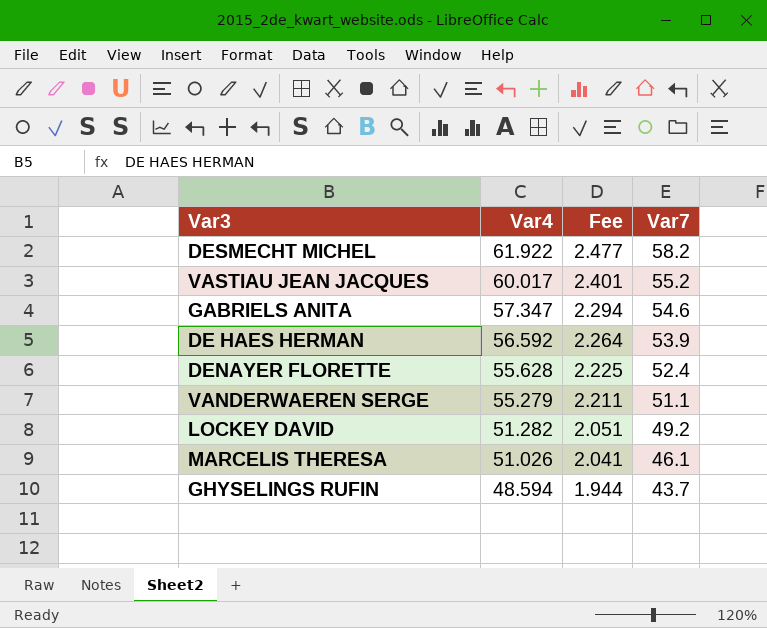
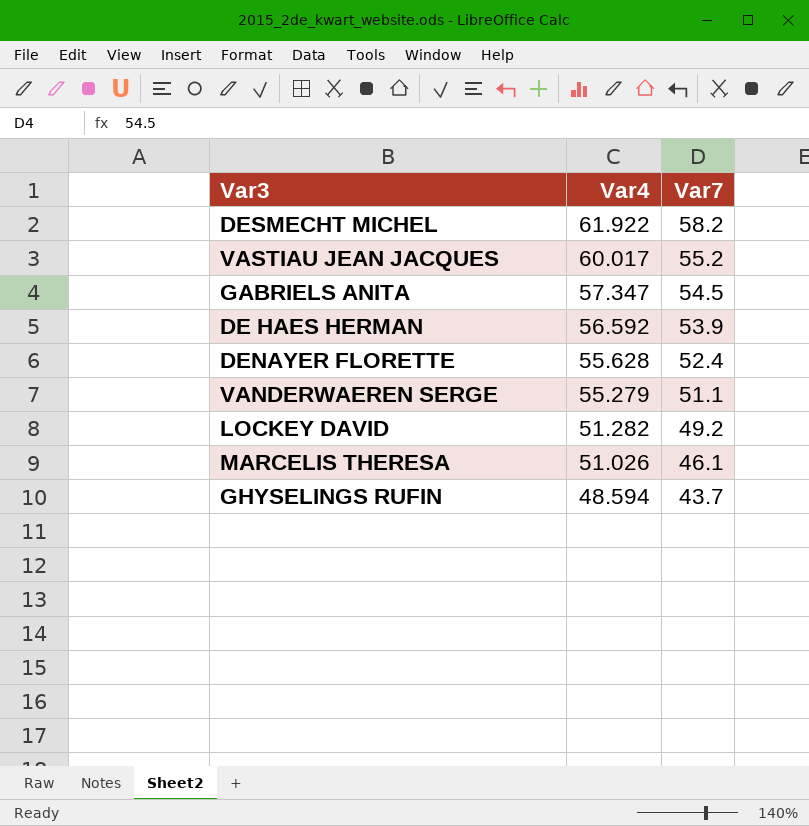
column Fee | formula: [Var4] * 0.04 -> none
GABRIELS ANITA | Var7: 54.6 -> 54.5

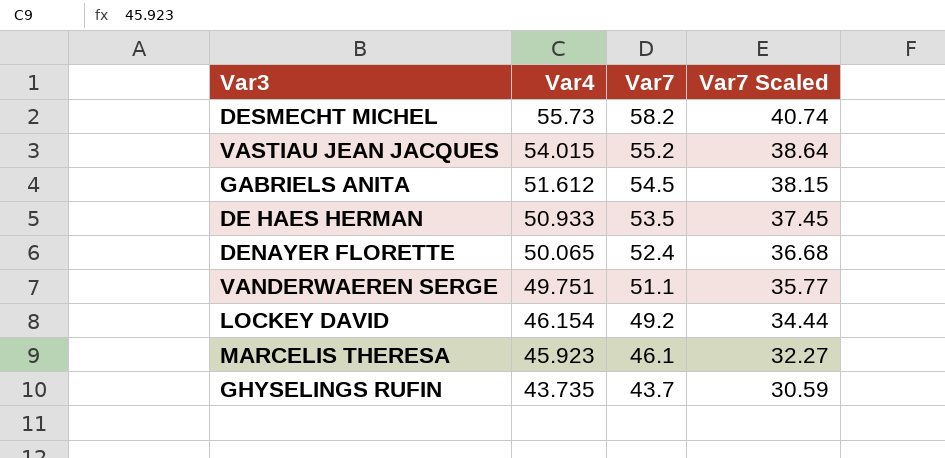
column Var7 Scaled | formula: none -> [Var7] * 0.7
DESMECHT MICHEL | Var4: 61.922 -> 55.73
VASTIAU JEAN JACQUES | Var4: 60.017 -> 54.015
GABRIELS ANITA | Var4: 57.347 -> 51.612
DE HAES HERMAN | Var4: 56.592 -> 50.933
DE HAES HERMAN | Var7: 53.9 -> 53.5
DENAYER FLORETTE | Var4: 55.628 -> 50.065
VANDERWAEREN SERGE | Var4: 55.279 -> 49.751
LOCKEY DAVID | Var4: 51.282 -> 46.154
MARCELIS THERESA | Var4: 51.026 -> 45.923
GHYSELINGS RUFIN | Var4: 48.594 -> 43.735

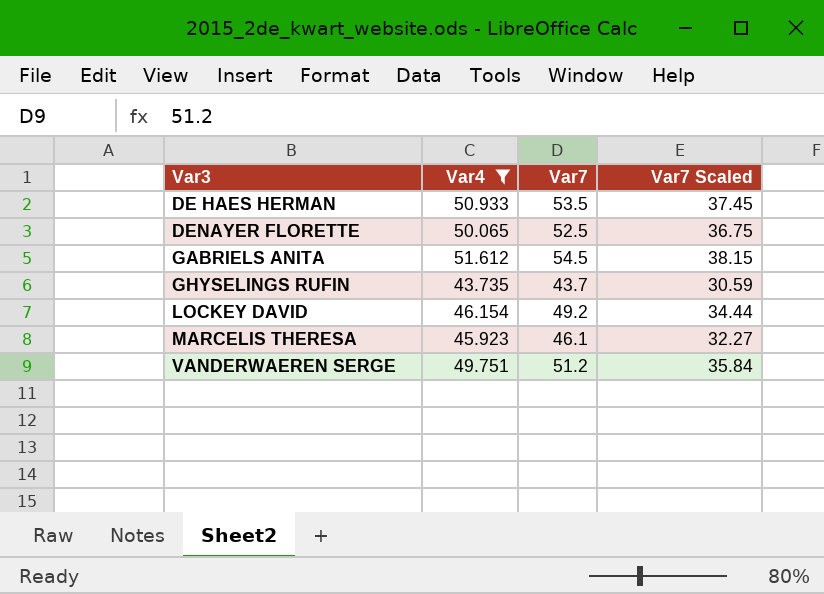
filter: none -> Var4 <= 51.612
row order: Var4 descending -> Var3 ascending
DENAYER FLORETTE | Var7: 52.4 -> 52.5
DENAYER FLORETTE | Var7 Scaled: 36.68 -> 36.75
VANDERWAEREN SERGE | Var7: 51.1 -> 51.2
VANDERWAEREN SERGE | Var7 Scaled: 35.77 -> 35.84

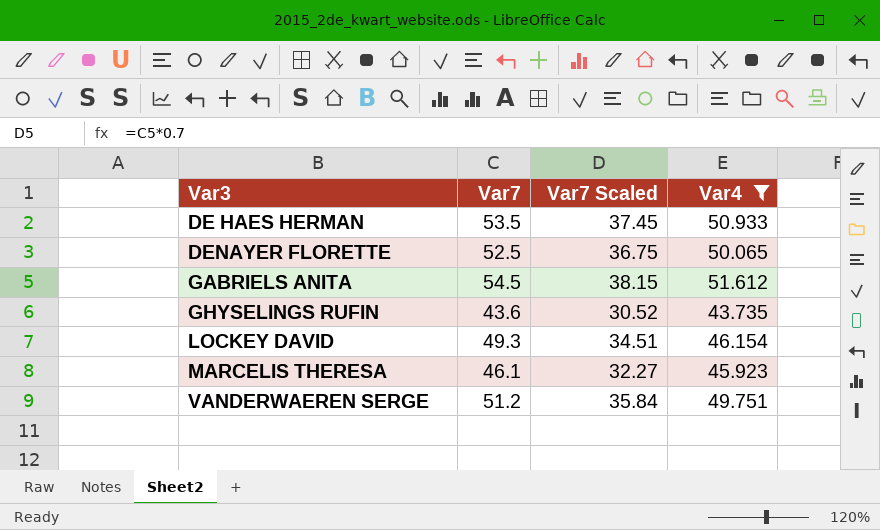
column Var4 | position: 2 -> 4
GHYSELINGS RUFIN | Var7: 43.7 -> 43.6
GHYSELINGS RUFIN | Var7 Scaled: 30.59 -> 30.52
LOCKEY DAVID | Var7: 49.2 -> 49.3
LOCKEY DAVID | Var7 Scaled: 34.44 -> 34.51

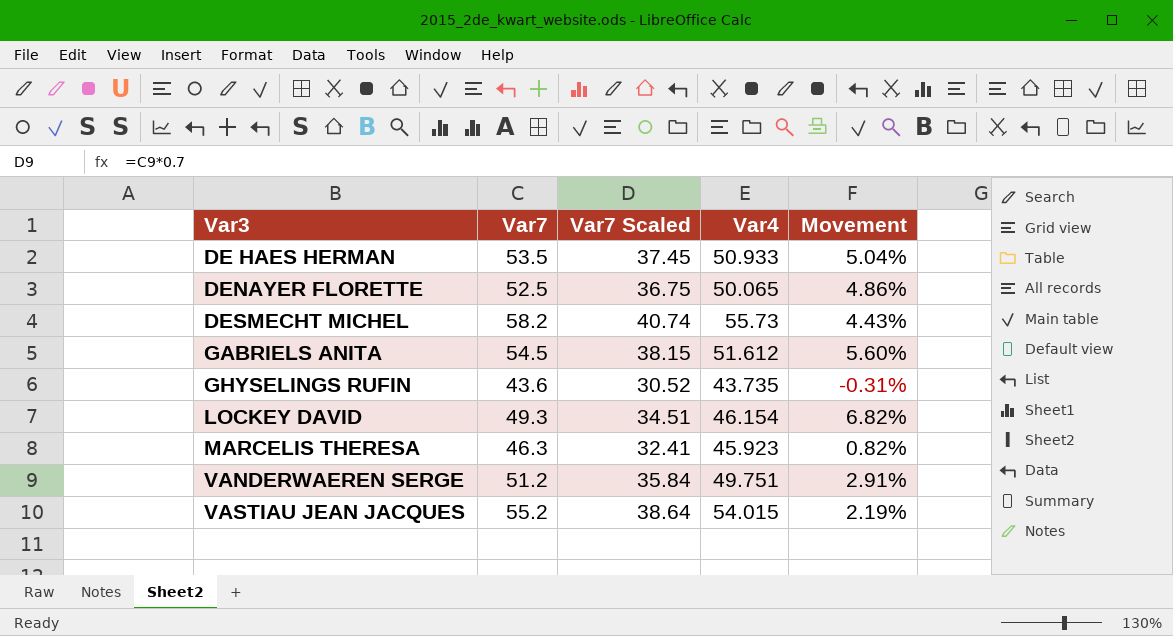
filter: Var4 <= 51.612 -> none
column Movement | formula: none -> ([Var7] - [Var4]) / [Var4]
MARCELIS THERESA | Var7: 46.1 -> 46.3
MARCELIS THERESA | Var7 Scaled: 32.27 -> 32.41

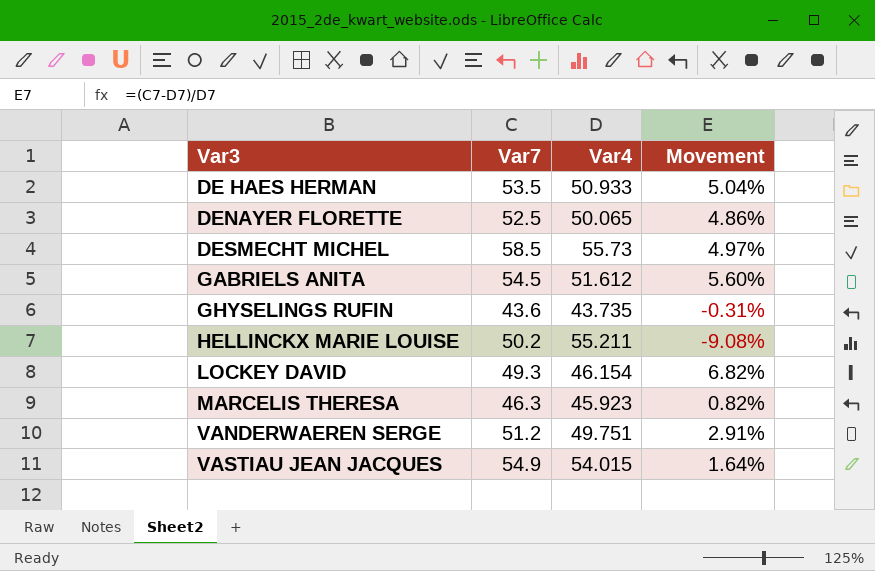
column Var7 Scaled | formula: [Var7] * 0.7 -> none
DESMECHT MICHEL | Var7: 58.2 -> 58.5
DESMECHT MICHEL | Movement: 4.43% -> 4.97%
row HELLINCKX MARIE LOUISE: none -> 50.2 | 55.211 | -9.08%
VASTIAU JEAN JACQUES | Var7: 55.2 -> 54.9
VASTIAU JEAN JACQUES | Movement: 2.19% -> 1.64%

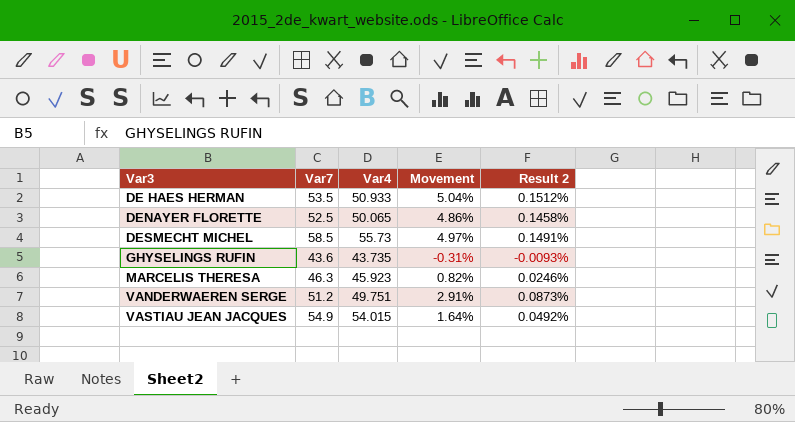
column Result 2 | formula: none -> [Movement] * 0.03
row GABRIELS ANITA: 54.5 | 51.612 | 5.60% -> none
row HELLINCKX MARIE LOUISE: 50.2 | 55.211 | -9.08% -> none
row LOCKEY DAVID: 49.3 | 46.154 | 6.82% -> none

